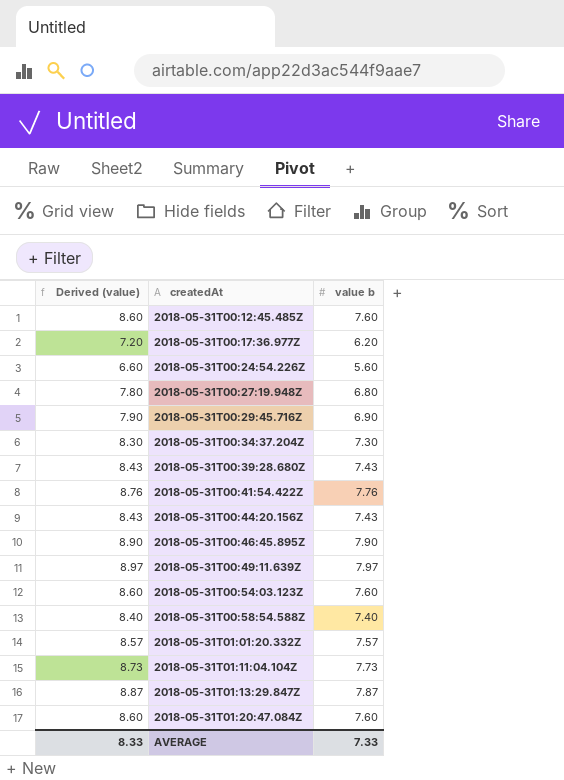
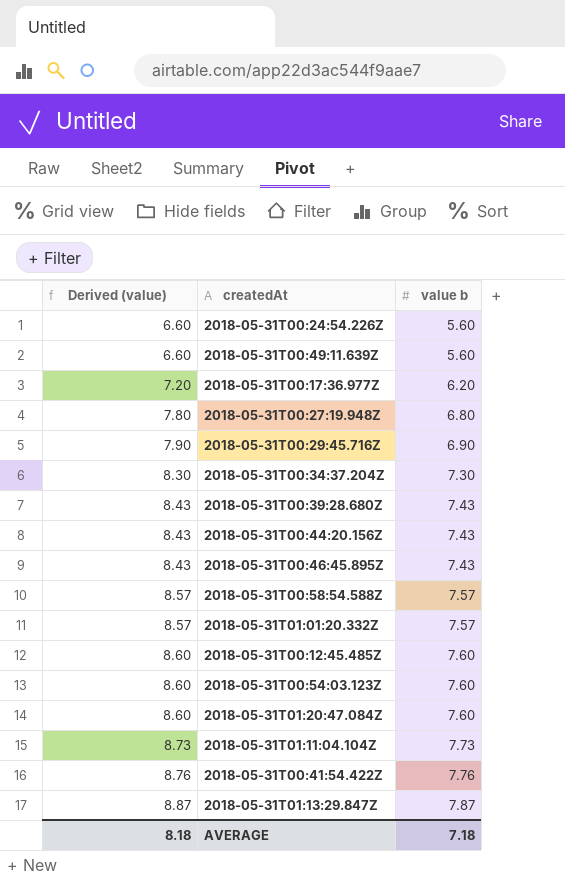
row order: createdAt ascending -> Derived (value) ascending
2018-05-31T00:49:11.639Z | Derived (value): 8.97 -> 6.60
2018-05-31T00:49:11.639Z | value b: 7.97 -> 5.60
2018-05-31T00:46:45.895Z | Derived (value): 8.90 -> 8.43
2018-05-31T00:46:45.895Z | value b: 7.90 -> 7.43
2018-05-31T00:58:54.588Z | Derived (value): 8.40 -> 8.57
2018-05-31T00:58:54.588Z | value b: 7.40 -> 7.57
AVERAGE | Derived (value): 8.33 -> 8.18
AVERAGE | value b: 7.33 -> 7.18

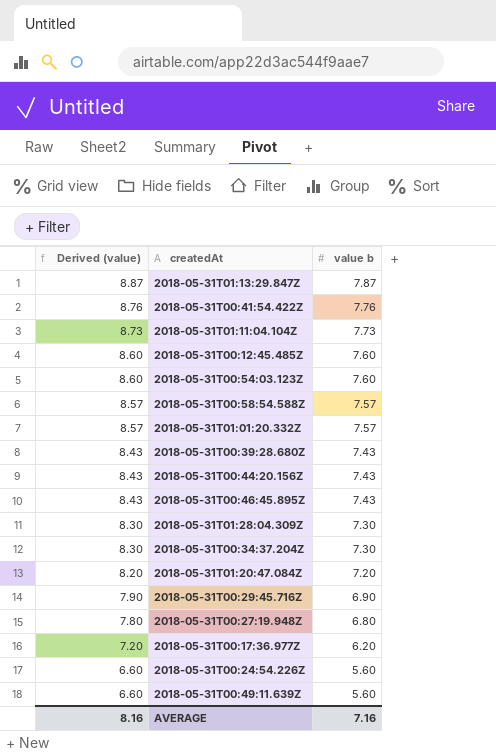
row order: Derived (value) ascending -> Derived (value) descending
row 2018-05-31T01:28:04.309Z: none -> 8.30 | 7.30
2018-05-31T01:20:47.084Z | Derived (value): 8.60 -> 8.20
2018-05-31T01:20:47.084Z | value b: 7.60 -> 7.20
AVERAGE | Derived (value): 8.18 -> 8.16
AVERAGE | value b: 7.18 -> 7.16

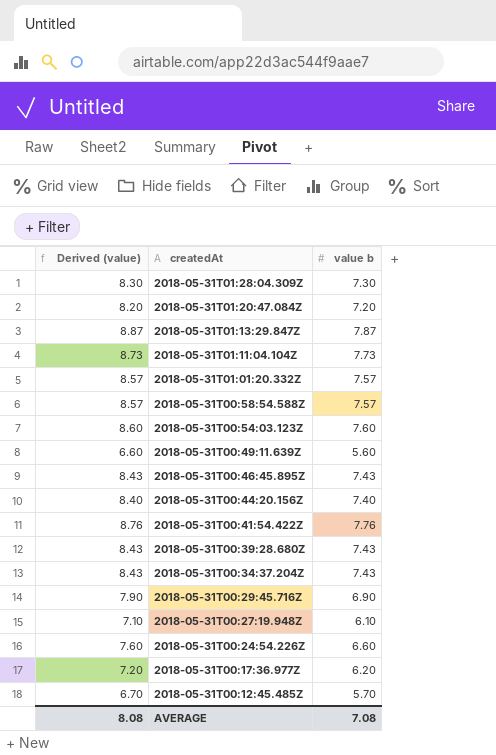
row order: Derived (value) descending -> createdAt descending
2018-05-31T00:44:20.156Z | Derived (value): 8.43 -> 8.40
2018-05-31T00:44:20.156Z | value b: 7.43 -> 7.40
2018-05-31T00:34:37.204Z | Derived (value): 8.30 -> 8.43
2018-05-31T00:34:37.204Z | value b: 7.30 -> 7.43
2018-05-31T00:27:19.948Z | Derived (value): 7.80 -> 7.10
2018-05-31T00:27:19.948Z | value b: 6.80 -> 6.10
2018-05-31T00:24:54.226Z | Derived (value): 6.60 -> 7.60
2018-05-31T00:24:54.226Z | value b: 5.60 -> 6.60
2018-05-31T00:12:45.485Z | Derived (value): 8.60 -> 6.70
2018-05-31T00:12:45.485Z | value b: 7.60 -> 5.70
AVERAGE | Derived (value): 8.16 -> 8.08
AVERAGE | value b: 7.16 -> 7.08

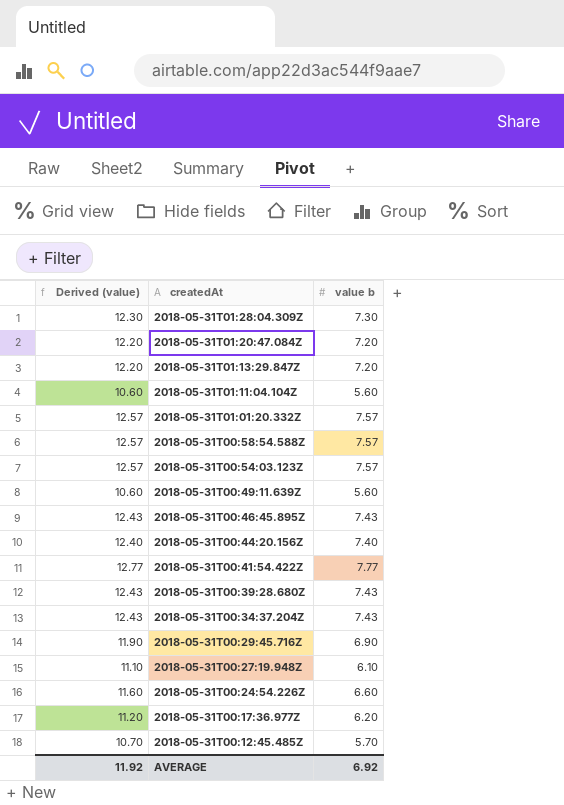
column Derived (value) | formula: [value b] + 1 -> [value b] + 5
2018-05-31T01:13:29.847Z | value b: 7.87 -> 7.20
2018-05-31T01:11:04.104Z | value b: 7.73 -> 5.60
2018-05-31T00:54:03.123Z | value b: 7.60 -> 7.57
2018-05-31T00:41:54.422Z | value b: 7.76 -> 7.77
AVERAGE | Derived (value): 8.08 -> 11.92
AVERAGE | value b: 7.08 -> 6.92

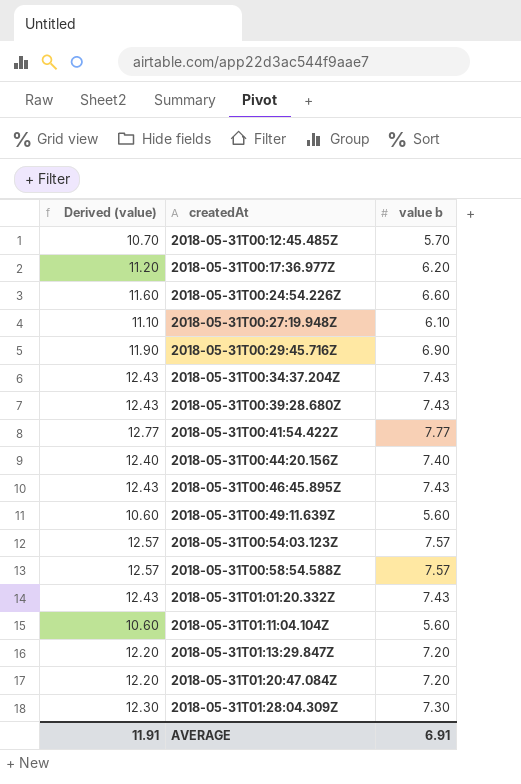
row order: createdAt descending -> createdAt ascending
2018-05-31T01:01:20.332Z | Derived (value): 12.57 -> 12.43
2018-05-31T01:01:20.332Z | value b: 7.57 -> 7.43
AVERAGE | Derived (value): 11.92 -> 11.91
AVERAGE | value b: 6.92 -> 6.91

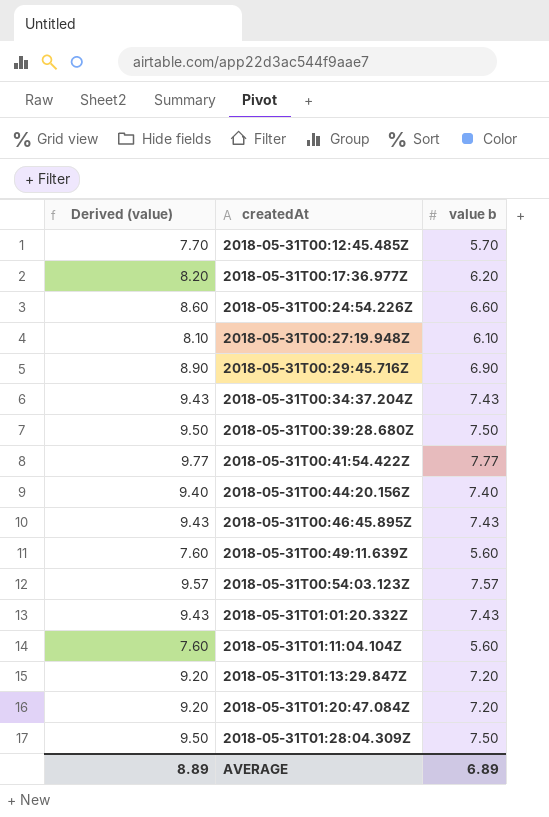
column Derived (value) | formula: [value b] + 5 -> [value b] + 2
row 2018-05-31T00:58:54.588Z: 12.57 | 7.57 -> none
2018-05-31T00:39:28.680Z | value b: 7.43 -> 7.50
2018-05-31T01:28:04.309Z | value b: 7.30 -> 7.50
AVERAGE | Derived (value): 11.91 -> 8.89
AVERAGE | value b: 6.91 -> 6.89

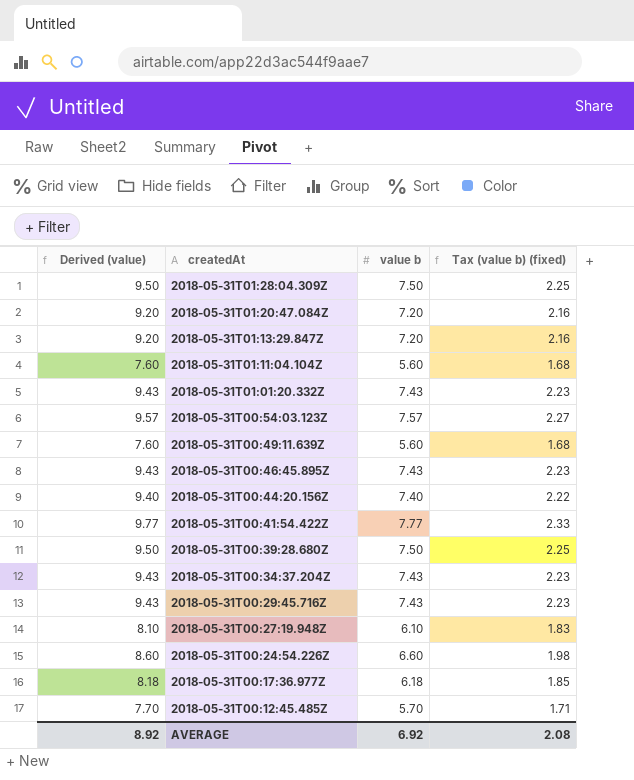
row order: createdAt ascending -> createdAt descending
column Tax (value b) (fixed) | formula: none -> [value b] * 0.3
2018-05-31T00:29:45.716Z | Derived (value): 8.90 -> 9.43
2018-05-31T00:29:45.716Z | value b: 6.90 -> 7.43
2018-05-31T00:17:36.977Z | Derived (value): 8.20 -> 8.18
2018-05-31T00:17:36.977Z | value b: 6.20 -> 6.18
AVERAGE | Derived (value): 8.89 -> 8.92
AVERAGE | value b: 6.89 -> 6.92

